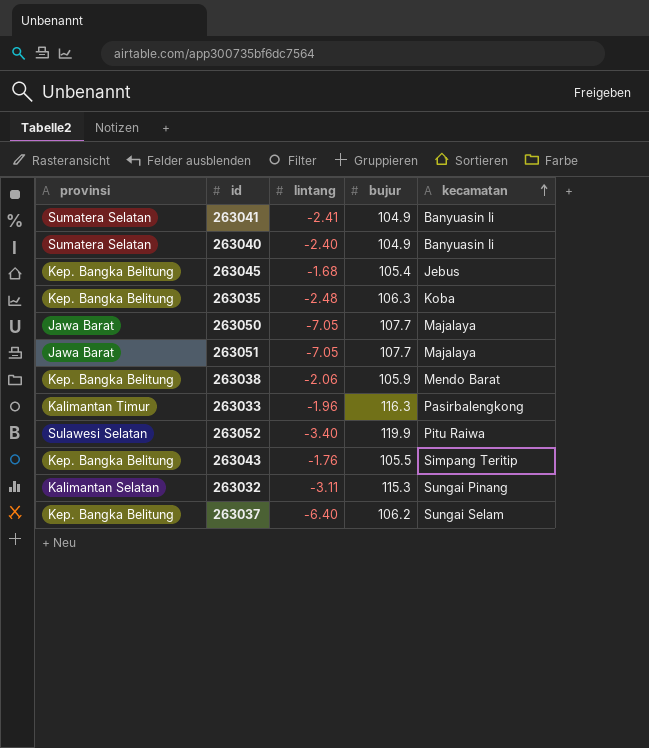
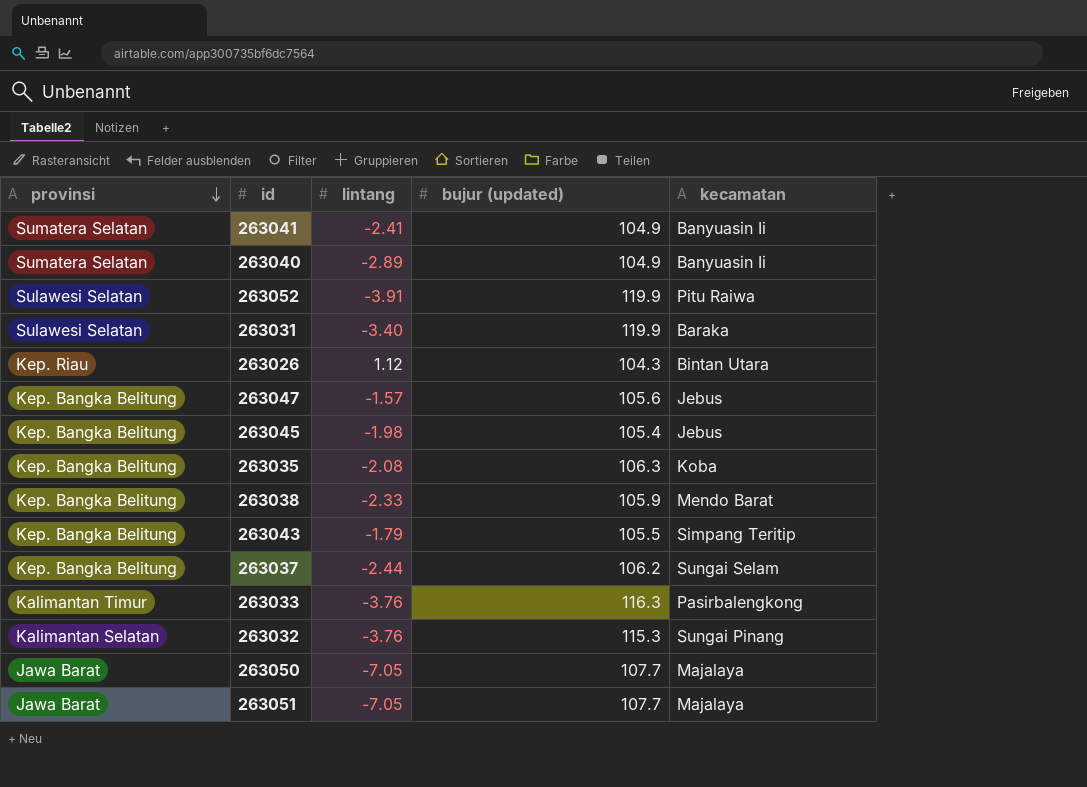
row order: kecamatan ascending -> provinsi descending
column name: bujur -> bujur (updated)
263040 | lintang: -2.40 -> -2.89
263052 | lintang: -3.40 -> -3.91
row 263031: none -> Sulawesi Selatan | -3.40 | 119.9 | Baraka
row 263026: none -> Kep. Riau | 1.12 | 104.3 | Bintan Utara
row 263047: none -> Kep. Bangka Belitung | -1.57 | 105.6 | Jebus
263045 | lintang: -1.68 -> -1.98
263035 | lintang: -2.48 -> -2.08
263038 | lintang: -2.06 -> -2.33
263043 | lintang: -1.76 -> -1.79
263037 | lintang: -6.40 -> -2.44
263033 | lintang: -1.96 -> -3.76
263032 | lintang: -3.11 -> -3.76

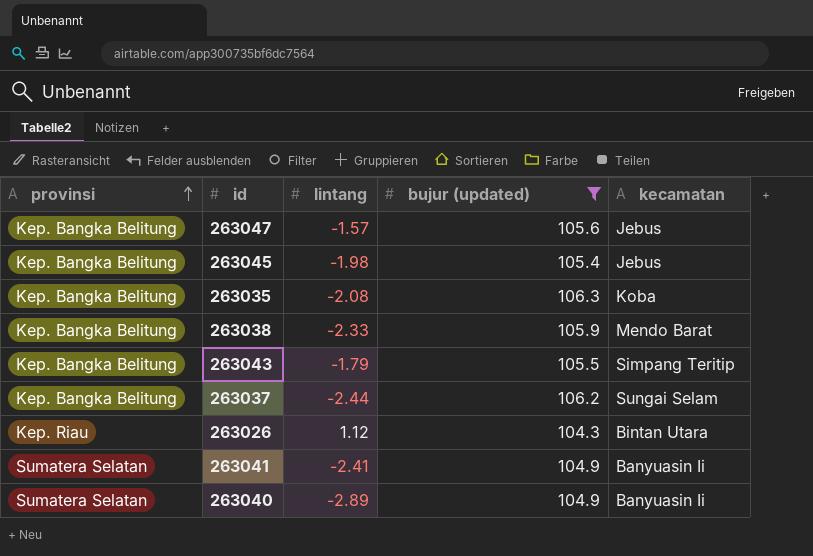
filter: none -> bujur (updated) <= 106.3
row order: provinsi descending -> provinsi ascending

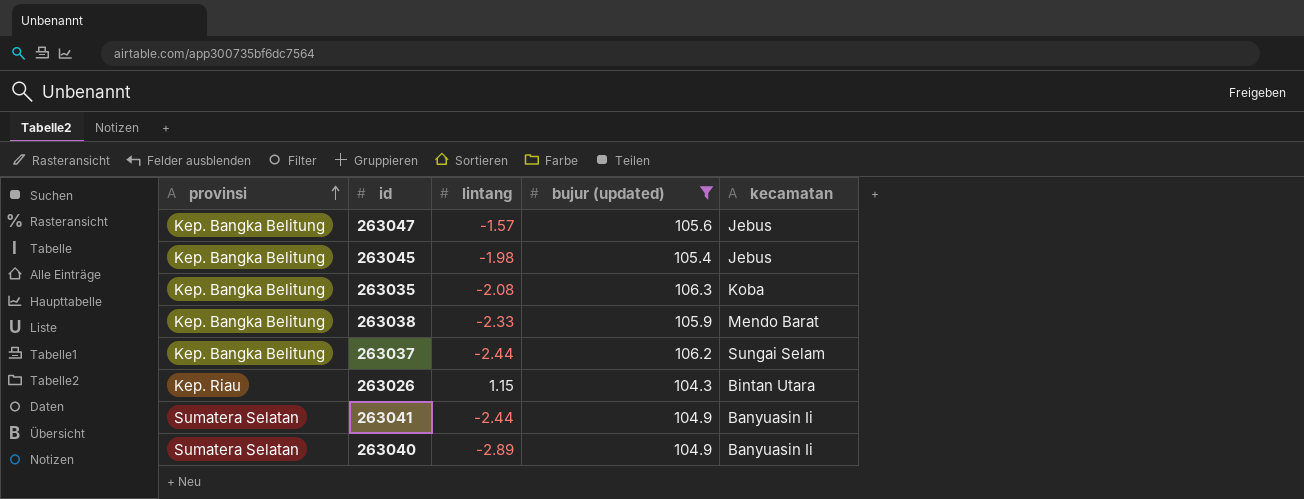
row 263043: Kep. Bangka Belitung | -1.79 | 105.5 | Simpang Teritip -> none
263026 | lintang: 1.12 -> 1.15
263041 | lintang: -2.41 -> -2.44

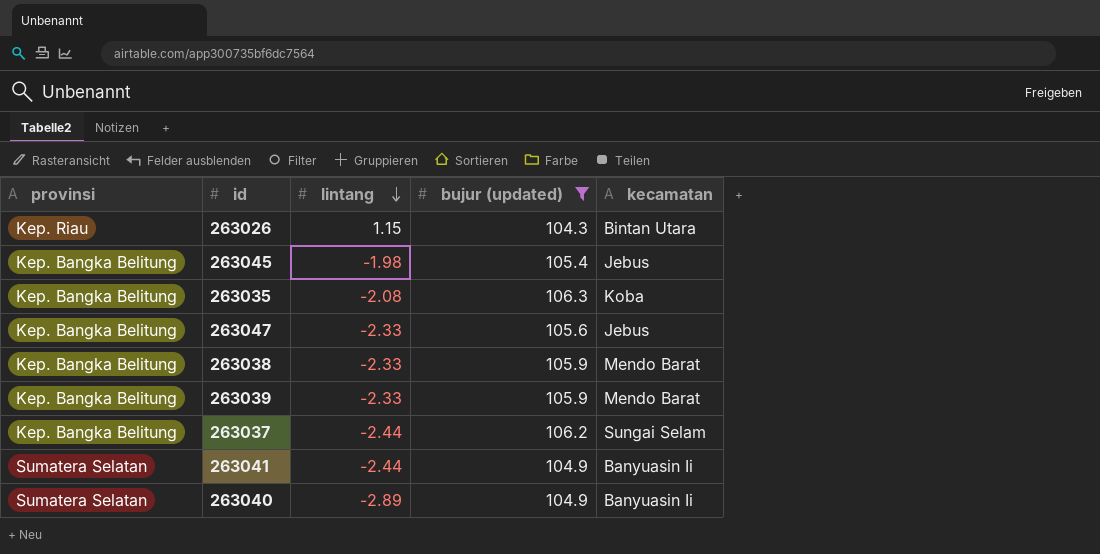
row order: provinsi ascending -> lintang descending
263047 | lintang: -1.57 -> -2.33
row 263039: none -> Kep. Bangka Belitung | -2.33 | 105.9 | Mendo Barat

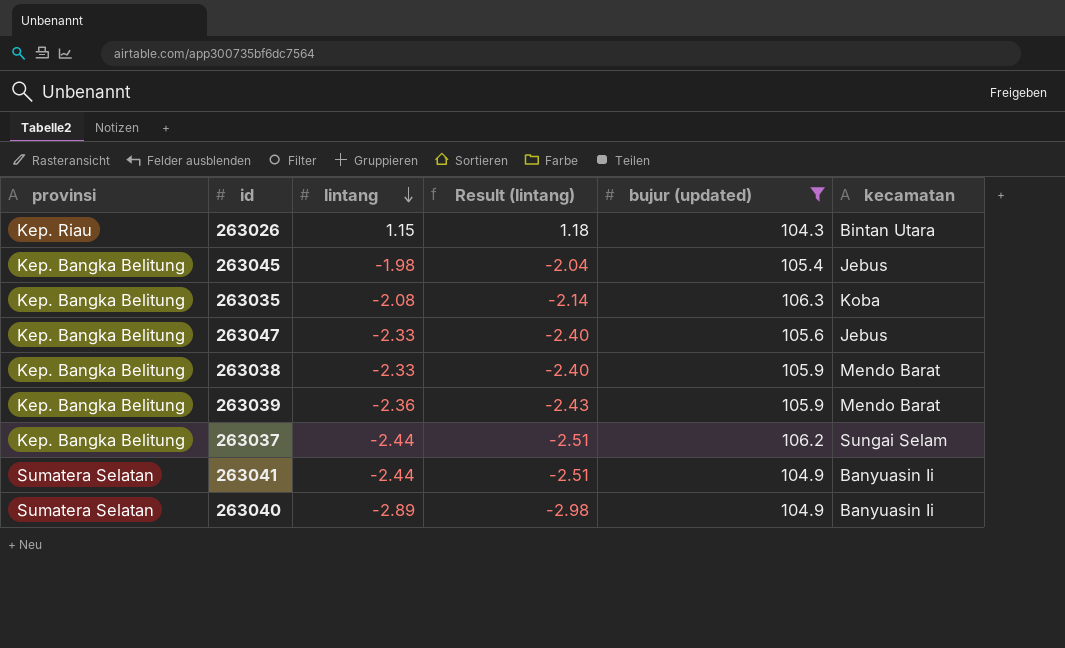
column Result (lintang) | formula: none -> [lintang] * 1.03
263039 | lintang: -2.33 -> -2.36

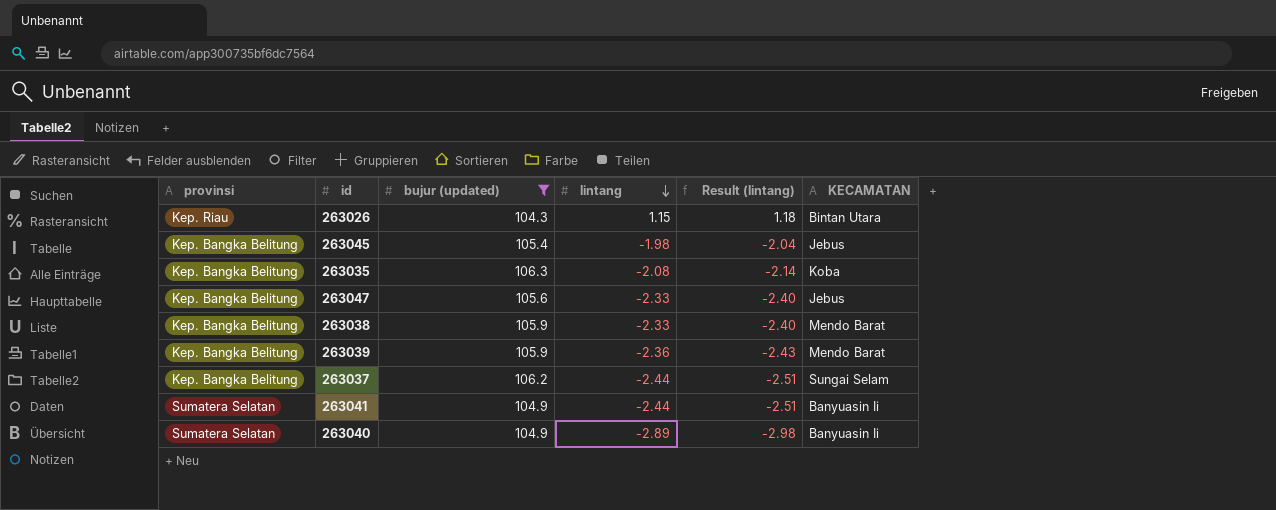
column bujur (updated) | position: 5 -> 3
column name: kecamatan -> KECAMATAN

